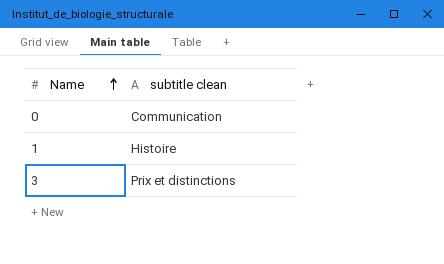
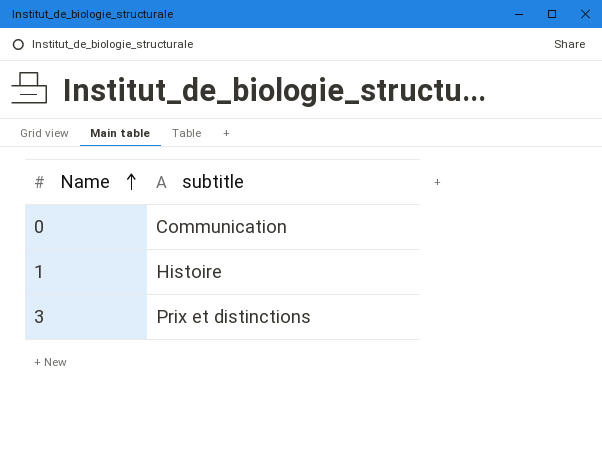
column name: subtitle clean -> subtitle

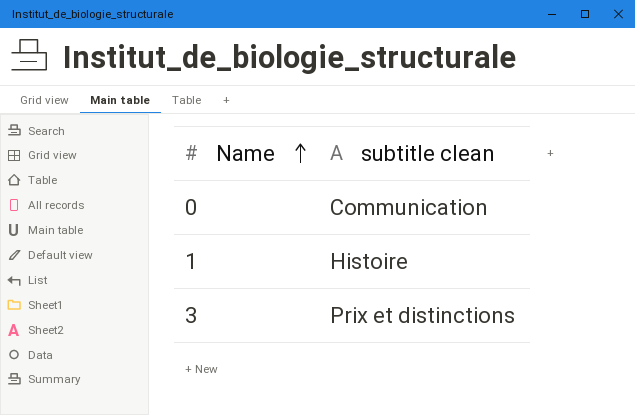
column name: subtitle -> subtitle clean

